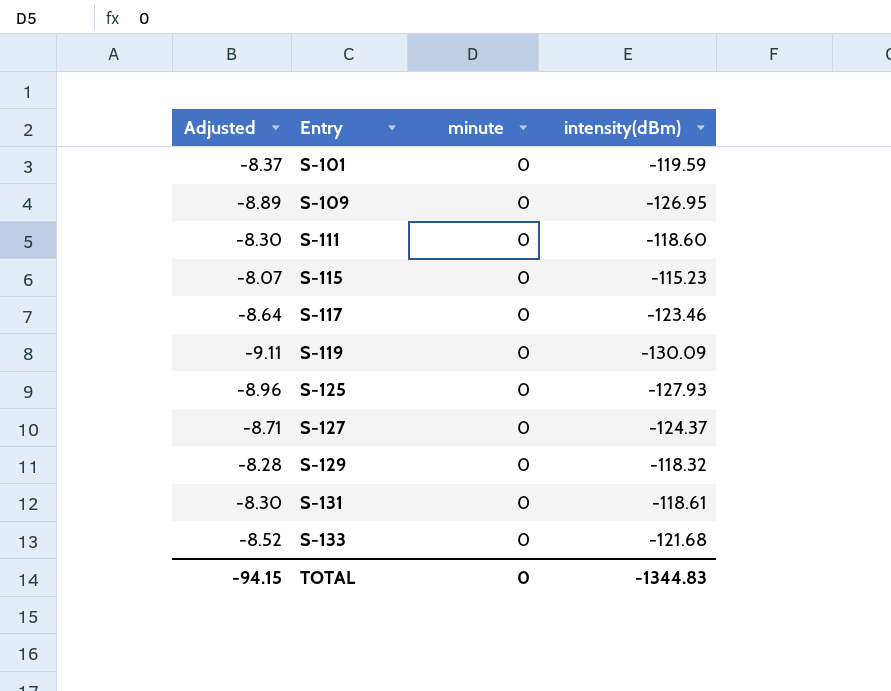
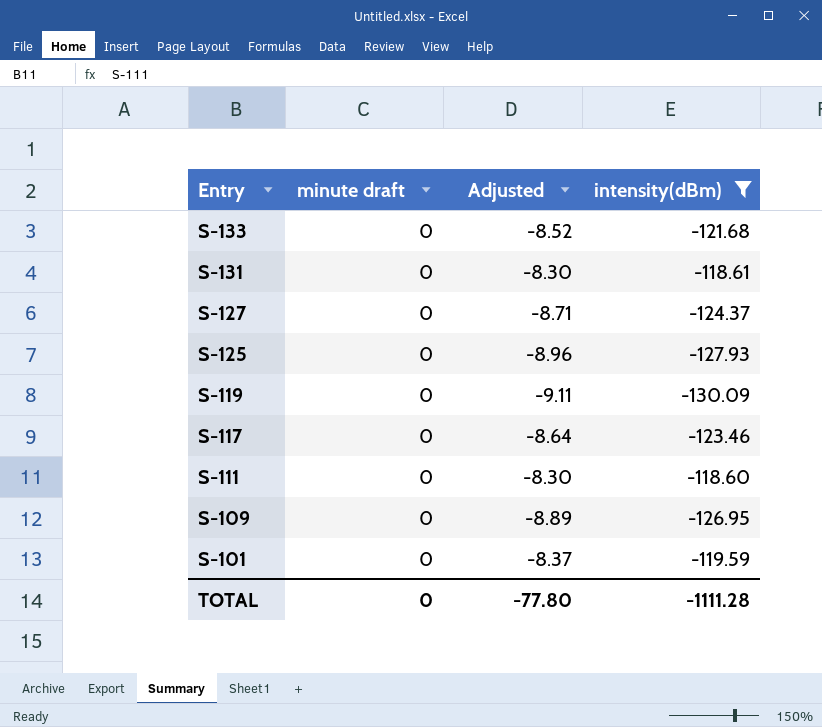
filter: none -> intensity(dBm) <= -118.60
row order: Entry ascending -> Entry descending
column name: minute -> minute draft
column Adjusted | position: 1 -> 3
TOTAL | Adjusted: -94.15 -> -77.80
TOTAL | intensity(dBm): -1344.83 -> -1111.28

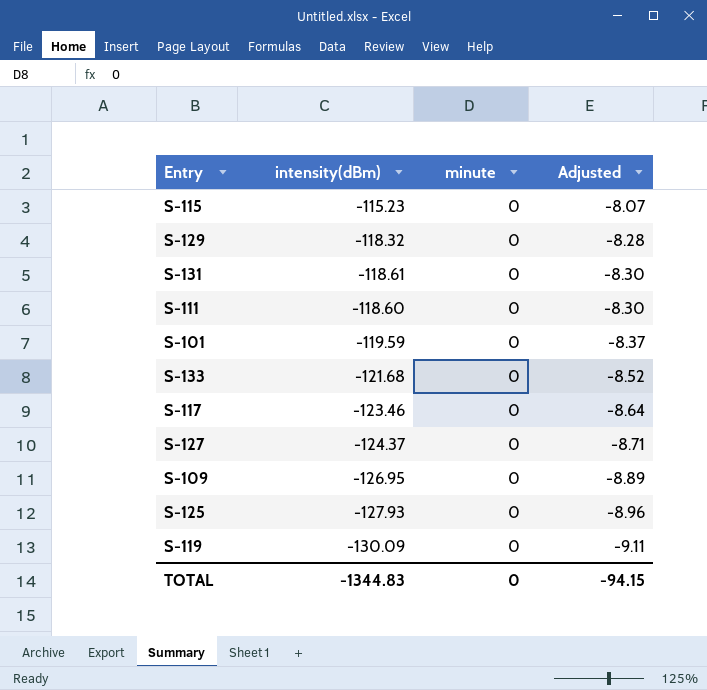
filter: intensity(dBm) <= -118.60 -> none
row order: Entry descending -> Adjusted descending
column intensity(dBm) | position: 4 -> 2
column name: minute draft -> minute
TOTAL | intensity(dBm): -1111.28 -> -1344.83
TOTAL | Adjusted: -77.80 -> -94.15

